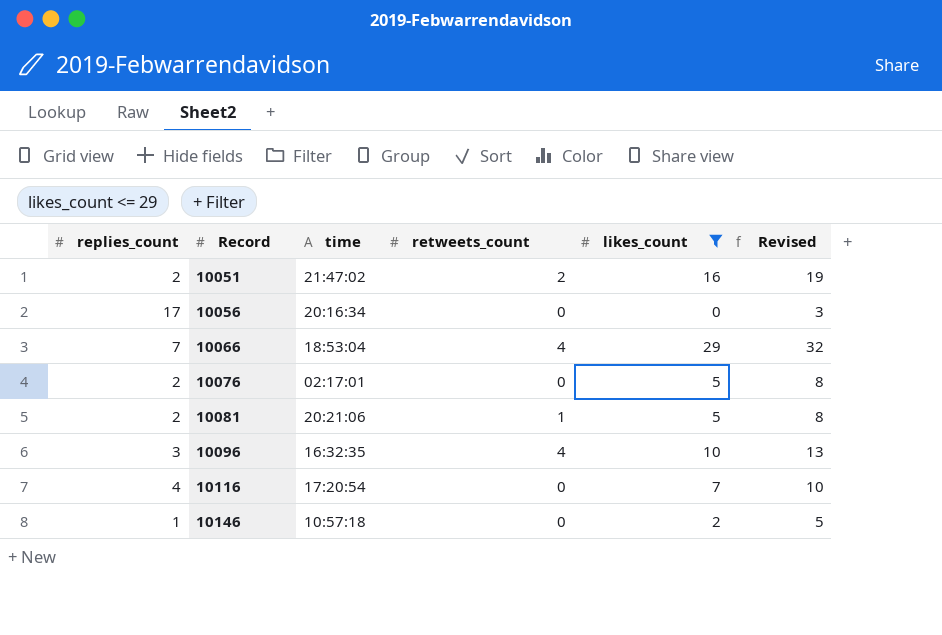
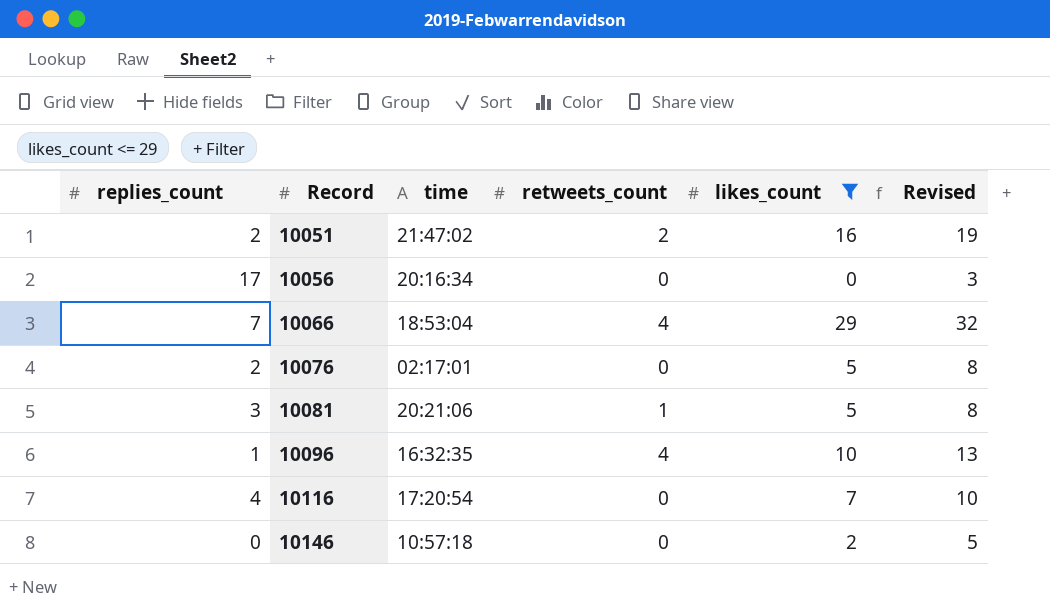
10081 | replies_count: 2 -> 3
10096 | replies_count: 3 -> 1
10146 | replies_count: 1 -> 0

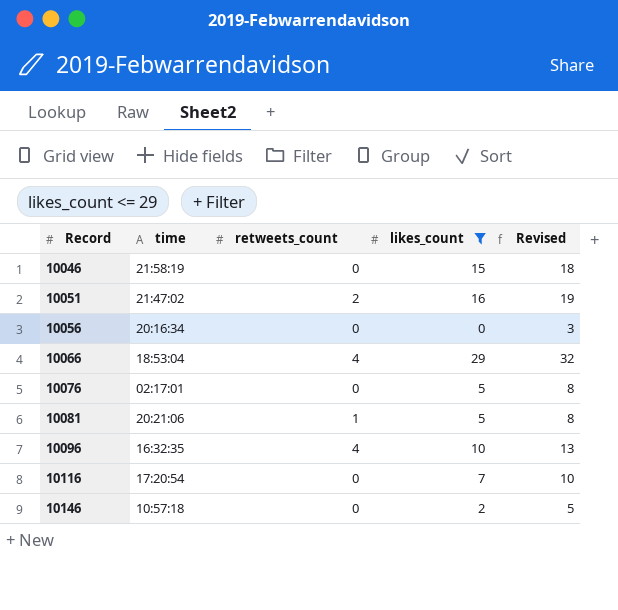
column replies_count | position: 1 -> none
row 10046: none -> 21:58:19 | 0 | 15 | 18

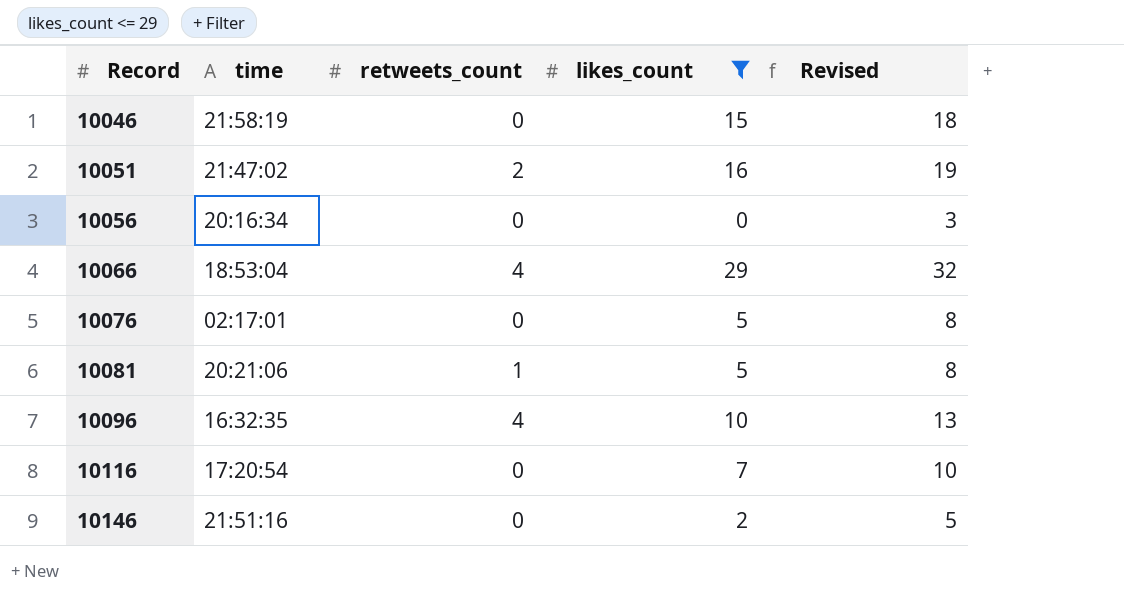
10146 | time: 10:57:18 -> 21:51:16

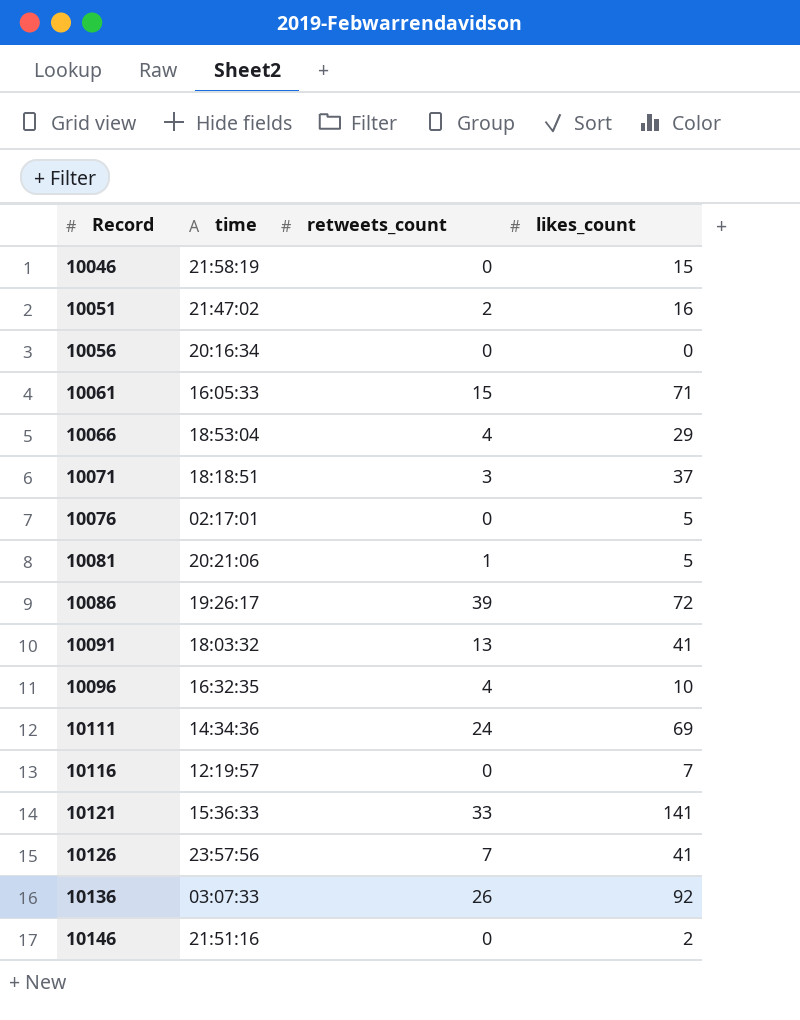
filter: likes_count <= 29 -> none
column Revised | formula: [likes_count] + 3 -> none
10116 | time: 17:20:54 -> 12:19:57

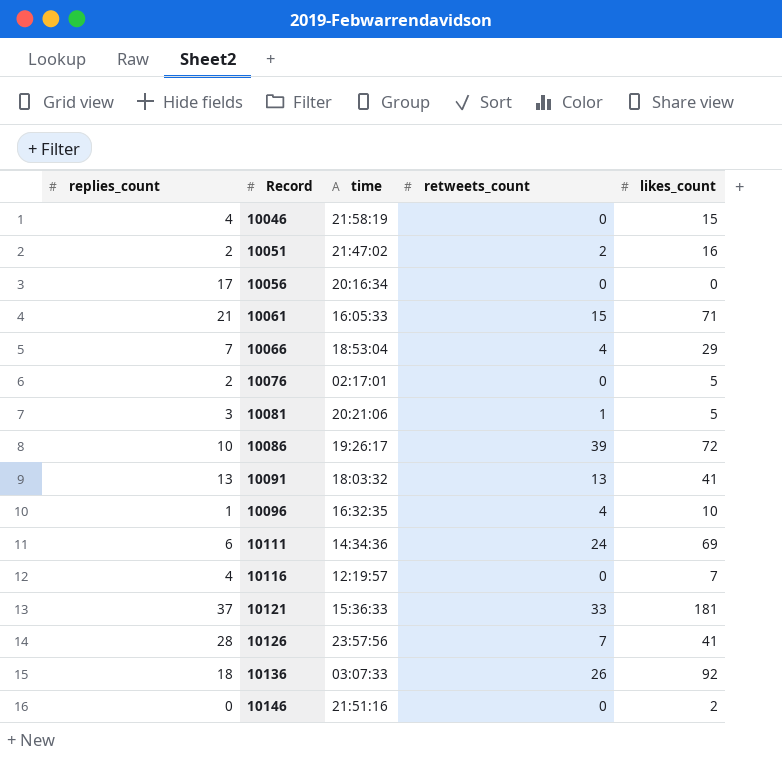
column replies_count | position: none -> 1
row 10071: 18:18:51 | 3 | 37 -> none
10121 | likes_count: 141 -> 181

